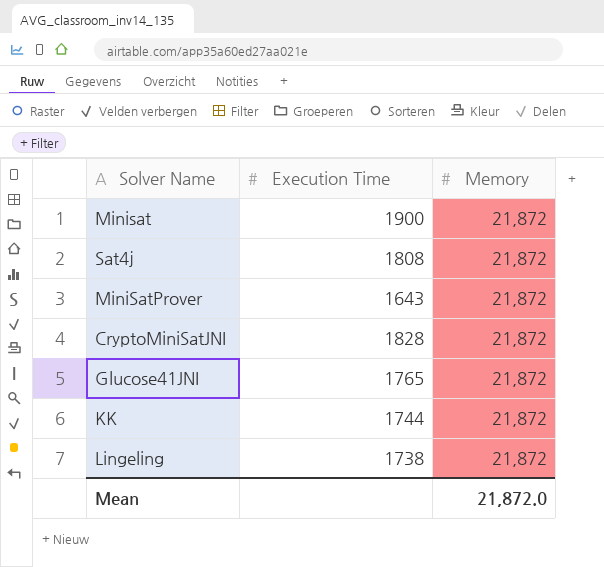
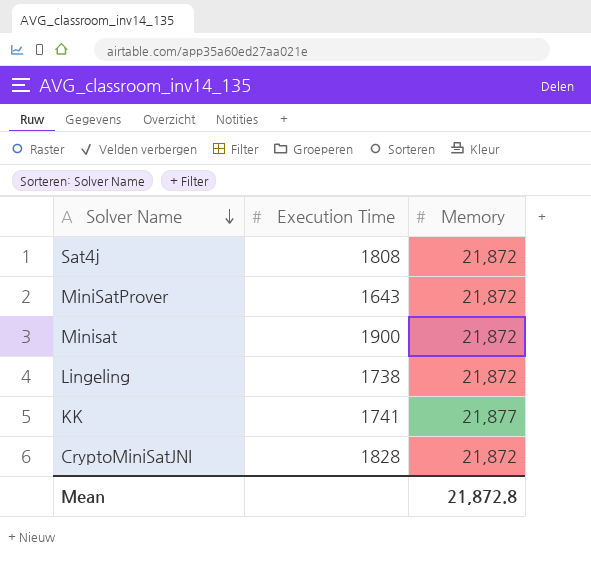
row order: none -> Solver Name descending
row Glucose41JNI: 1765 | 21,872 -> none
KK | Execution Time: 1744 -> 1741
KK | Memory: 21,872 -> 21,877
Mean | Memory: 21,872.0 -> 21,872.8

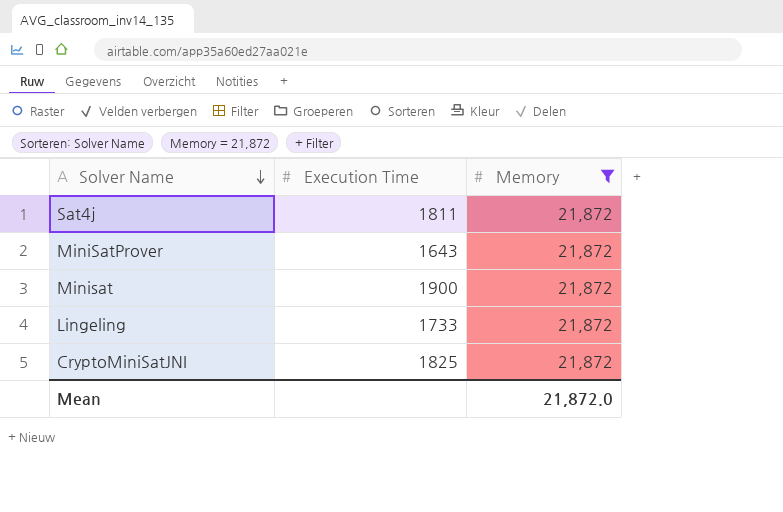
filter: none -> Memory = 21,872
Sat4j | Execution Time: 1808 -> 1811
Lingeling | Execution Time: 1738 -> 1733
CryptoMiniSatJNI | Execution Time: 1828 -> 1825
Mean | Memory: 21,872.8 -> 21,872.0

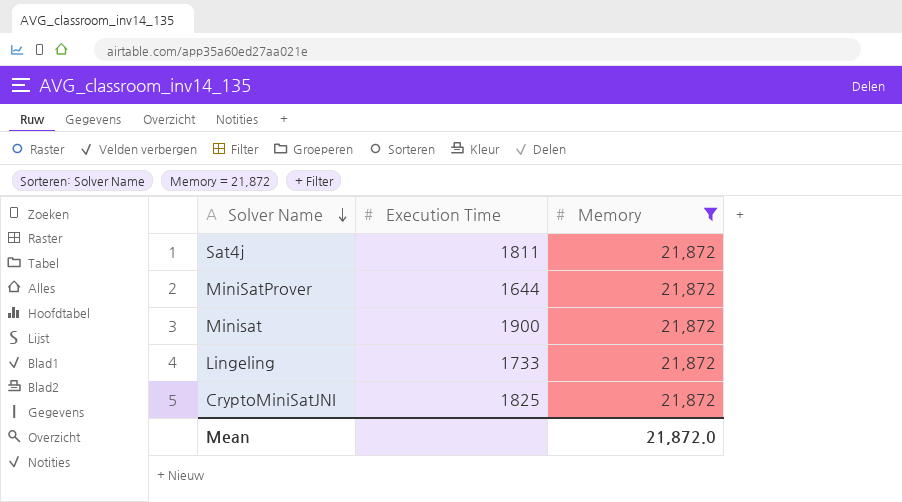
MiniSatProver | Execution Time: 1643 -> 1644

